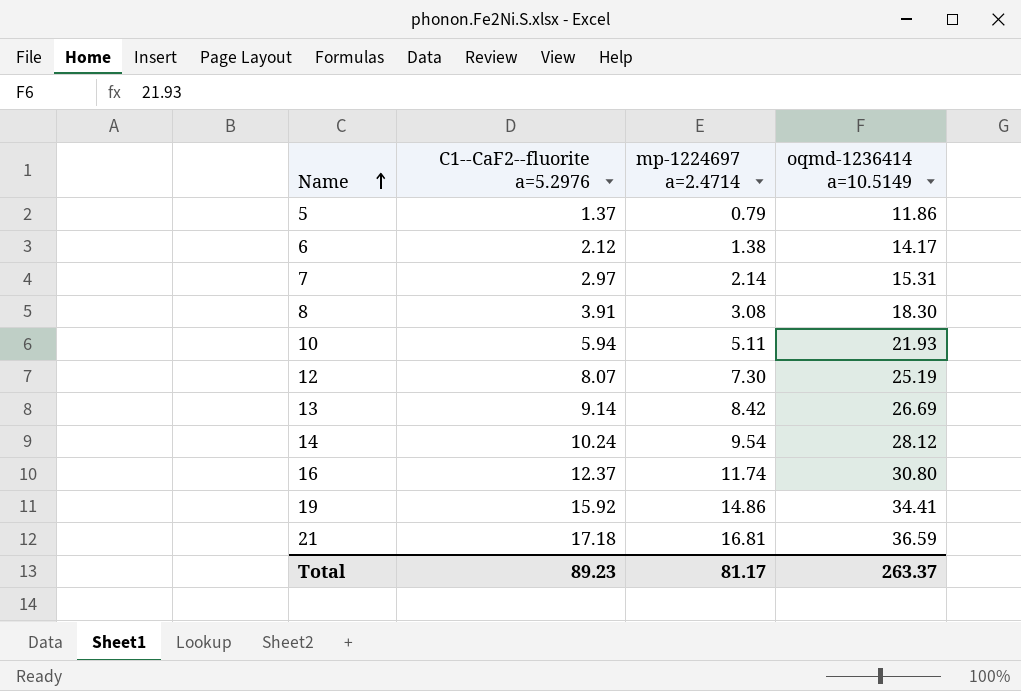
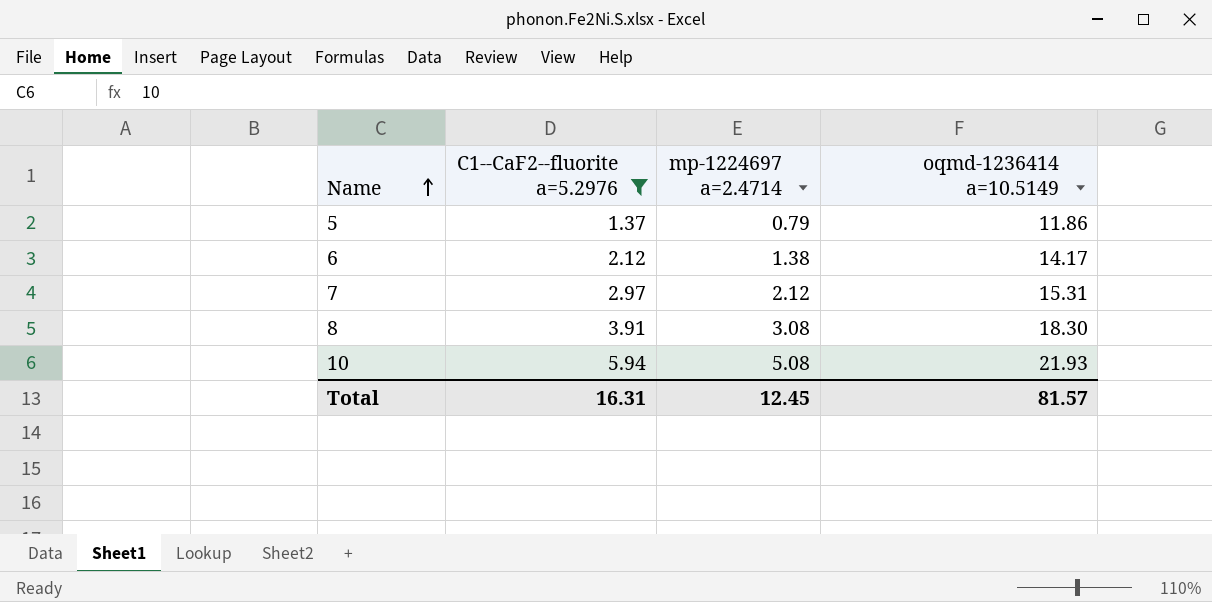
filter: none -> C1--CaF2--fluorite a=5.2976 <= 5.94
7 | mp-1224697 a=2.4714: 2.14 -> 2.12
10 | mp-1224697 a=2.4714: 5.11 -> 5.08
Total | C1--CaF2--fluorite a=5.2976: 89.23 -> 16.31
Total | mp-1224697 a=2.4714: 81.17 -> 12.45
Total | oqmd-1236414 a=10.5149: 263.37 -> 81.57

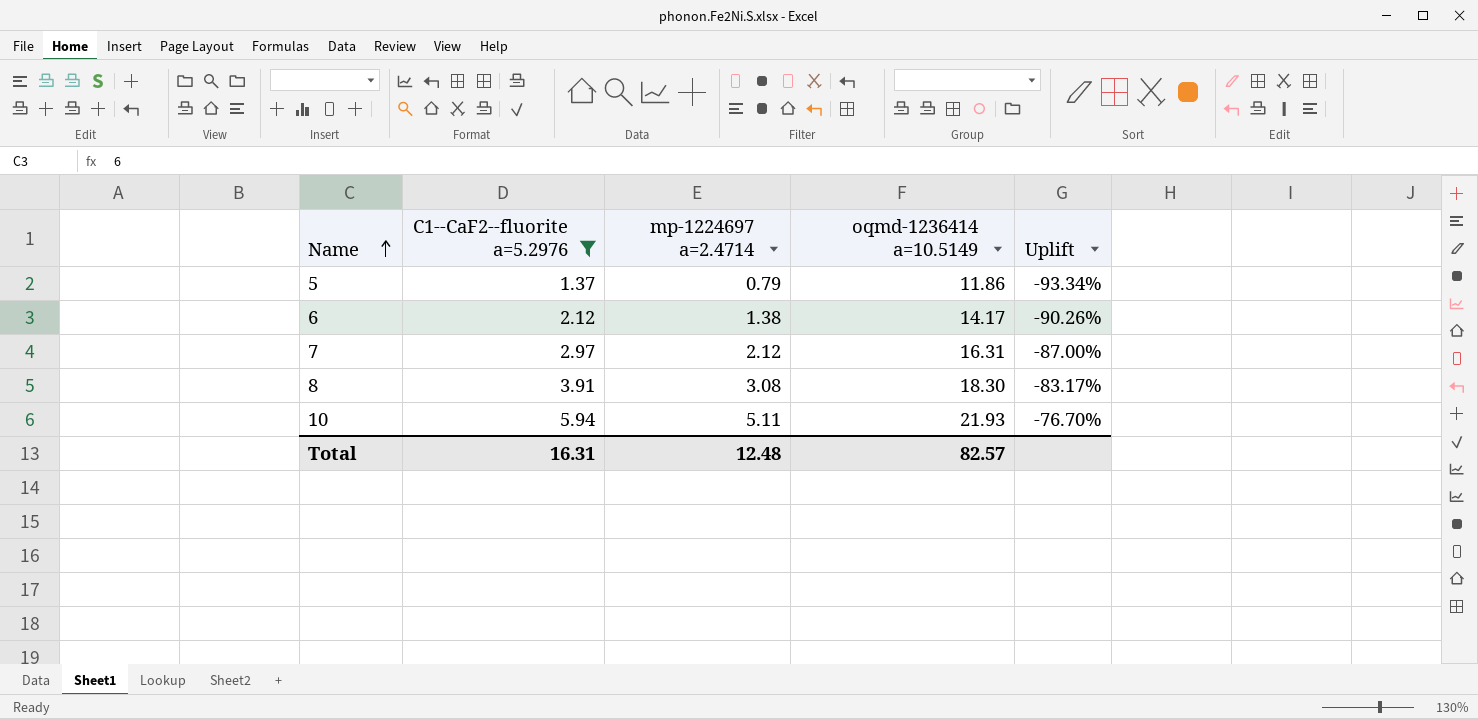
column Uplift | formula: none -> ([mp-1224697 a=2.4714] - [oqmd-1236414 a=10.5149]) / [oqmd-1236414 a=10.5149]
7 | oqmd-1236414 a=10.5149: 15.31 -> 16.31
10 | mp-1224697 a=2.4714: 5.08 -> 5.11
Total | mp-1224697 a=2.4714: 12.45 -> 12.48
Total | oqmd-1236414 a=10.5149: 81.57 -> 82.57

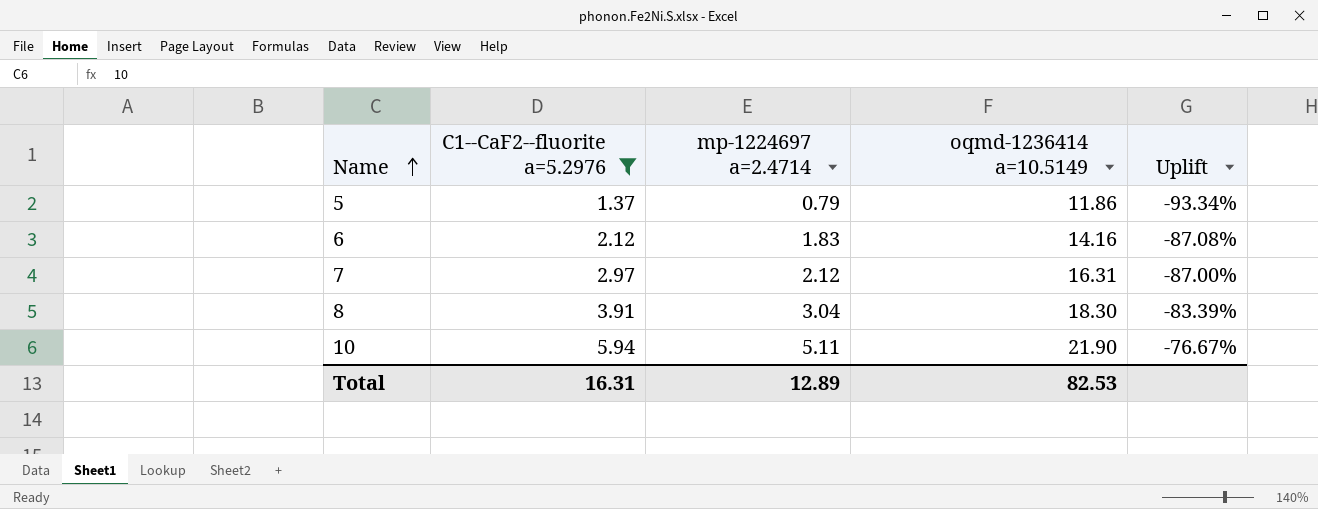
6 | mp-1224697 a=2.4714: 1.38 -> 1.83
6 | oqmd-1236414 a=10.5149: 14.17 -> 14.16
6 | Uplift: -90.26% -> -87.08%
8 | mp-1224697 a=2.4714: 3.08 -> 3.04
8 | Uplift: -83.17% -> -83.39%
10 | oqmd-1236414 a=10.5149: 21.93 -> 21.90
10 | Uplift: -76.70% -> -76.67%
Total | mp-1224697 a=2.4714: 12.48 -> 12.89
Total | oqmd-1236414 a=10.5149: 82.57 -> 82.53

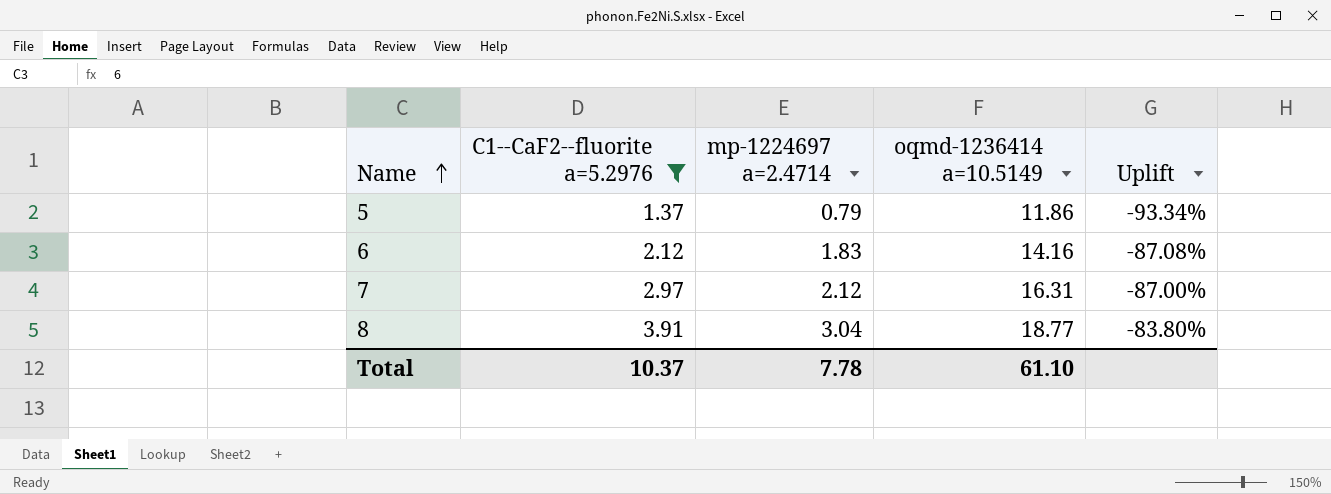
row 10: 5.94 | 5.11 | 21.90 | -76.67% -> none
8 | oqmd-1236414 a=10.5149: 18.30 -> 18.77
8 | Uplift: -83.39% -> -83.80%
Total | C1--CaF2--fluorite a=5.2976: 16.31 -> 10.37
Total | mp-1224697 a=2.4714: 12.89 -> 7.78
Total | oqmd-1236414 a=10.5149: 82.53 -> 61.10

